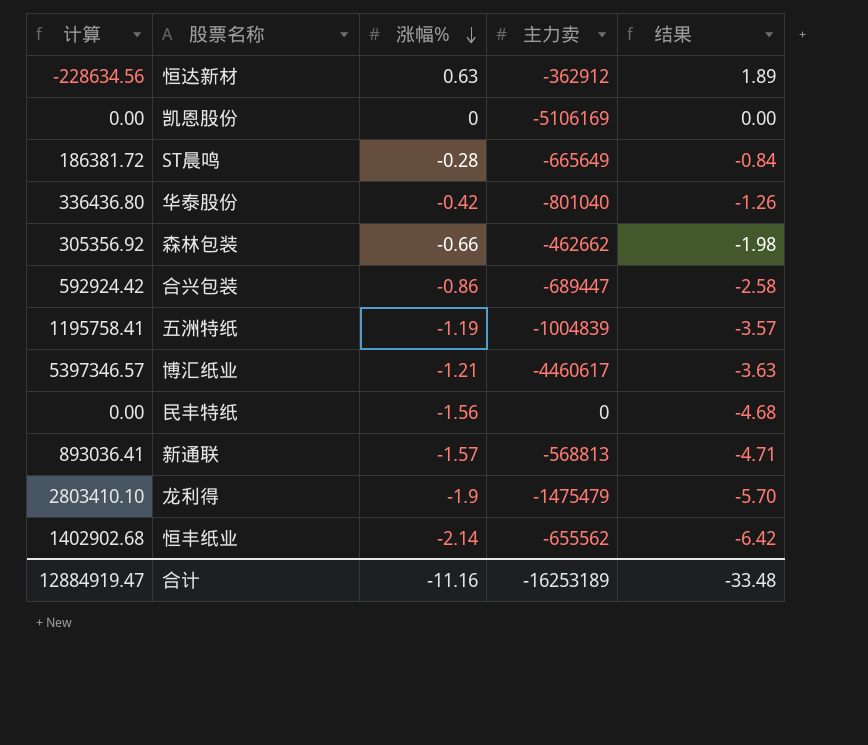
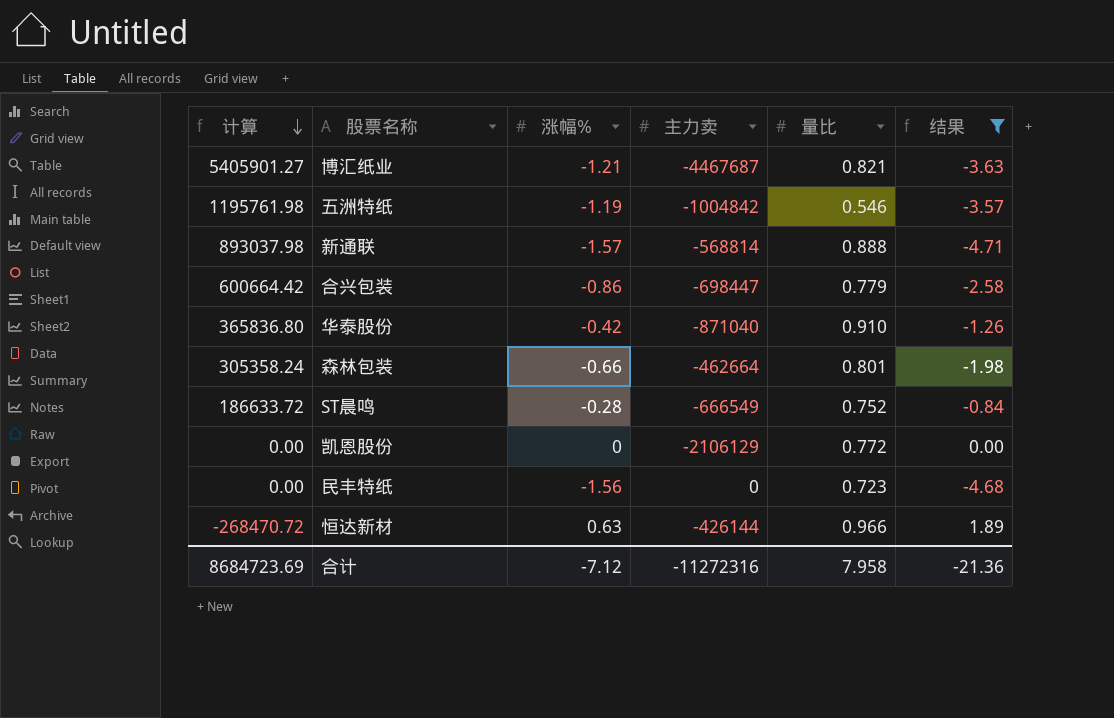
filter: none -> 结果 >= -4.71
row order: 涨幅% descending -> 计算 descending
column 量比 | position: none -> 5
博汇纸业 | 计算: 5397346.57 -> 5405901.27
博汇纸业 | 主力卖: -4460617 -> -4467687
五洲特纸 | 计算: 1195758.41 -> 1195761.98
五洲特纸 | 主力卖: -1004839 -> -1004842
新通联 | 计算: 893036.41 -> 893037.98
新通联 | 主力卖: -568813 -> -568814
合兴包装 | 计算: 592924.42 -> 600664.42
合兴包装 | 主力卖: -689447 -> -698447
华泰股份 | 计算: 336436.80 -> 365836.80
华泰股份 | 主力卖: -801040 -> -871040
森林包装 | 计算: 305356.92 -> 305358.24
森林包装 | 主力卖: -462662 -> -462664
ST晨鸣 | 计算: 186381.72 -> 186633.72
ST晨鸣 | 主力卖: -665649 -> -666549
凯恩股份 | 主力卖: -5106169 -> -2106129
恒达新材 | 计算: -228634.56 -> -268470.72
恒达新材 | 主力卖: -362912 -> -426144
合计 | 计算: 12884919.47 -> 8684723.69
合计 | 涨幅%: -11.16 -> -7.12
合计 | 主力卖: -16253189 -> -11272316
合计 | 结果: -33.48 -> -21.36

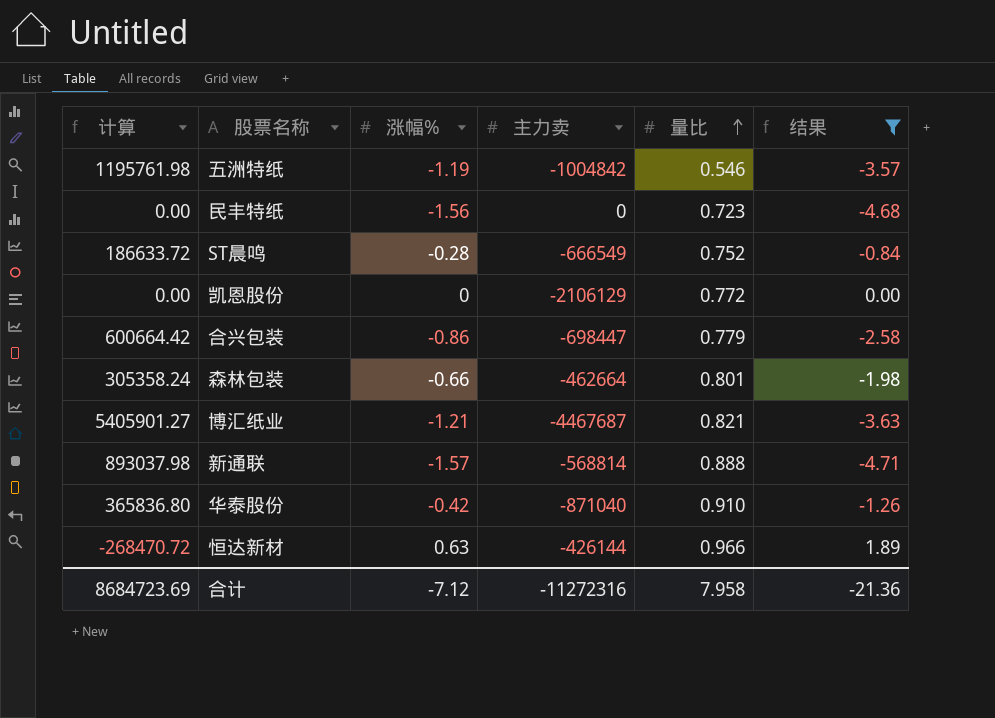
row order: 计算 descending -> 量比 ascending

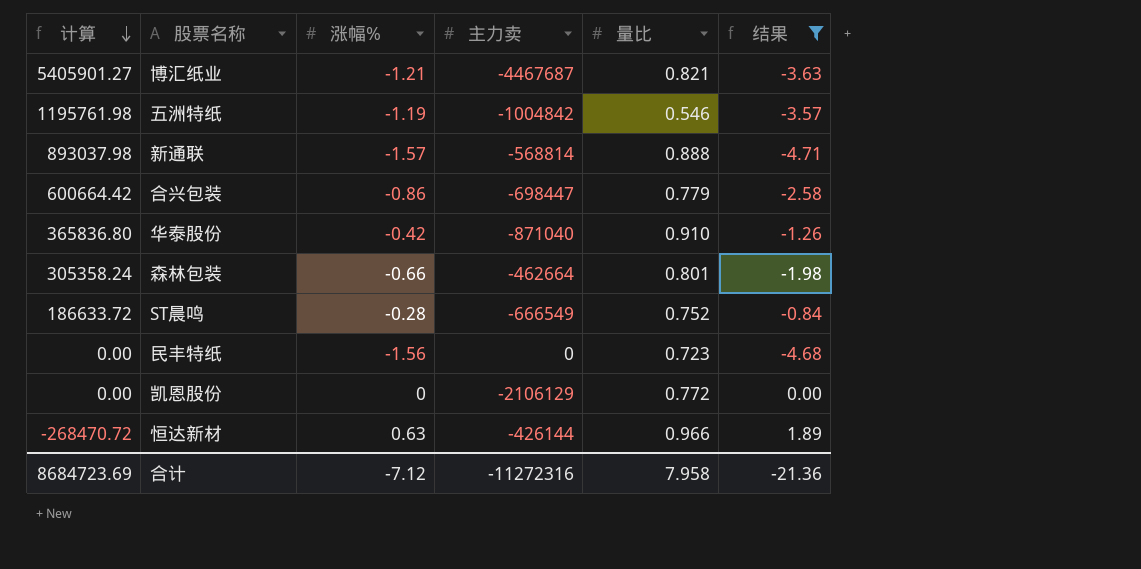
row order: 量比 ascending -> 计算 descending

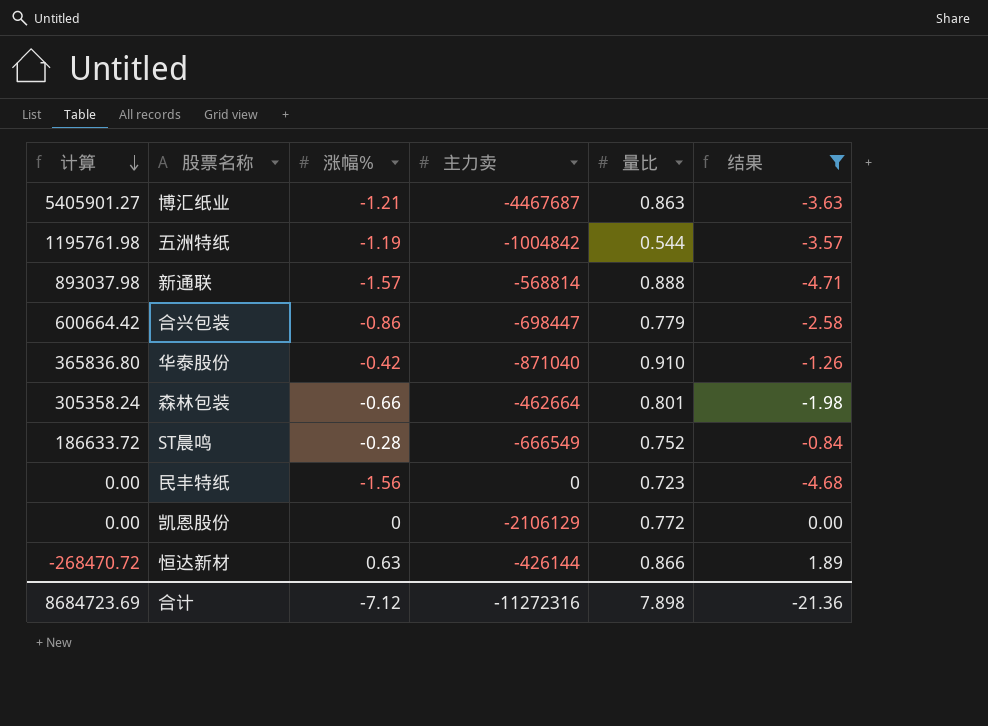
博汇纸业 | 量比: 0.821 -> 0.863
五洲特纸 | 量比: 0.546 -> 0.544
恒达新材 | 量比: 0.966 -> 0.866
合计 | 量比: 7.958 -> 7.898

